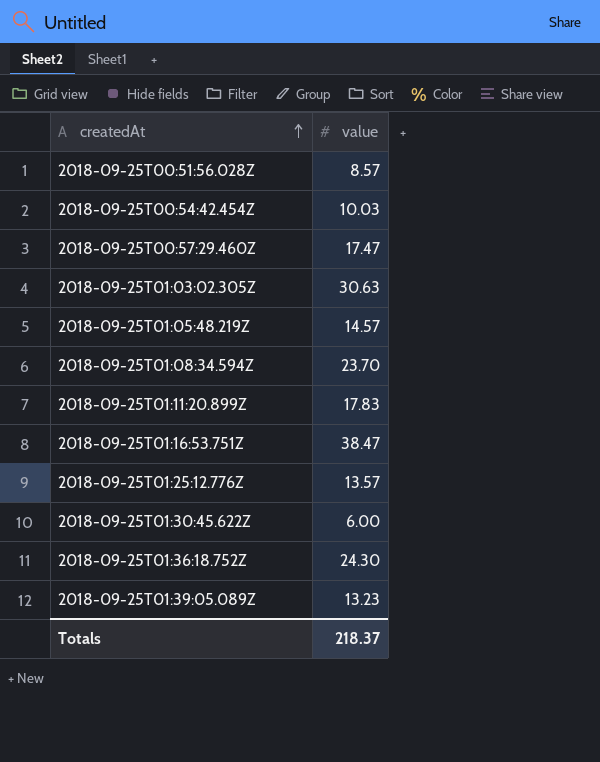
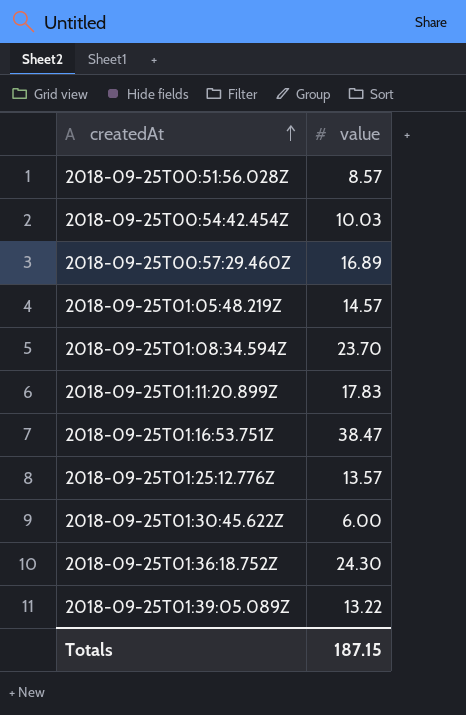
row 2018-09-25T01:03:02.305Z: 30.63 -> none
2018-09-25T00:57:29.460Z | value: 17.47 -> 16.89
2018-09-25T01:39:05.089Z | value: 13.23 -> 13.22
Totals | value: 218.37 -> 187.15

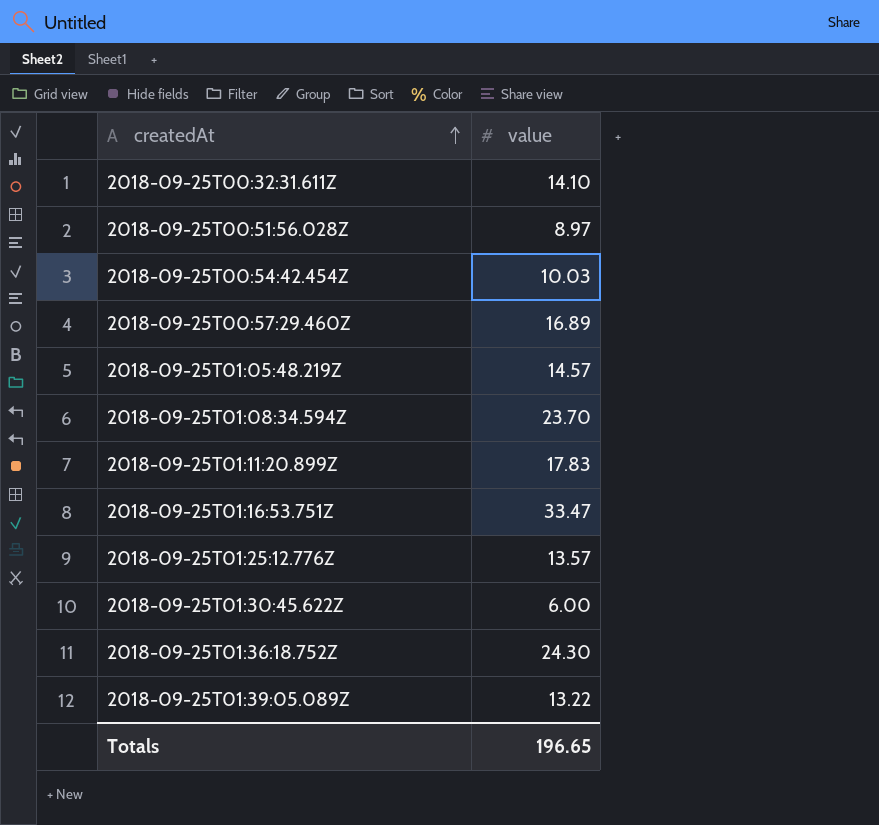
row 2018-09-25T00:32:31.611Z: none -> 14.10
2018-09-25T00:51:56.028Z | value: 8.57 -> 8.97
2018-09-25T01:16:53.751Z | value: 38.47 -> 33.47
Totals | value: 187.15 -> 196.65

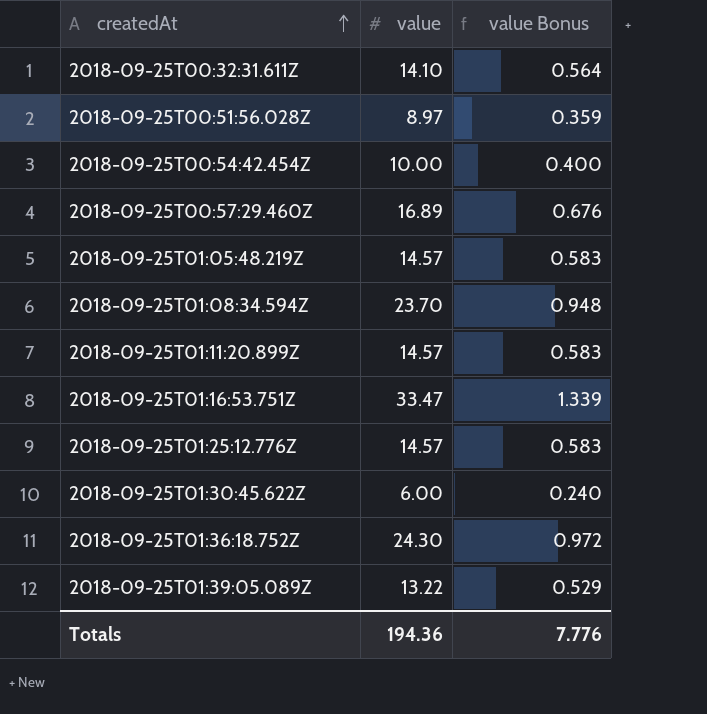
column value Bonus | formula: none -> [value] * 0.04
2018-09-25T00:54:42.454Z | value: 10.03 -> 10.00
2018-09-25T01:11:20.899Z | value: 17.83 -> 14.57
2018-09-25T01:25:12.776Z | value: 13.57 -> 14.57
Totals | value: 196.65 -> 194.36

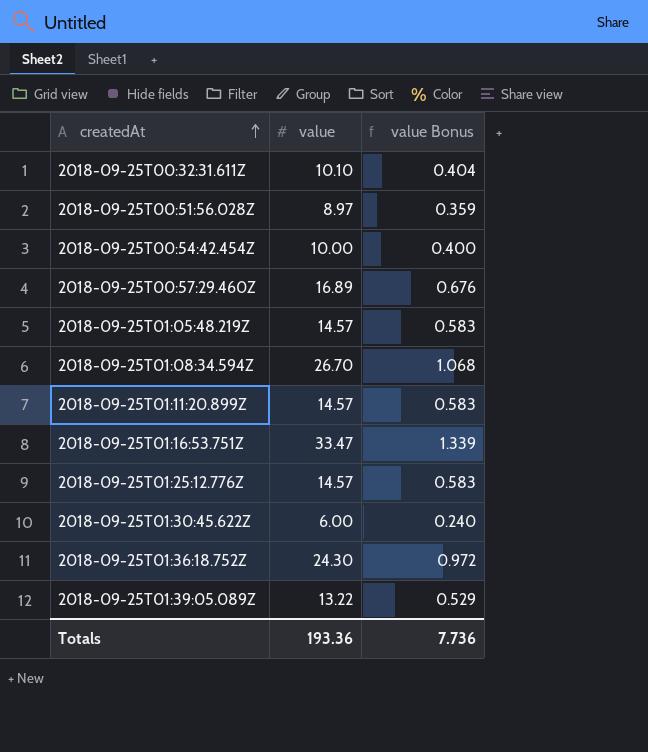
2018-09-25T00:32:31.611Z | value: 14.10 -> 10.10
2018-09-25T00:32:31.611Z | value Bonus: 0.564 -> 0.404
2018-09-25T01:08:34.594Z | value: 23.70 -> 26.70
2018-09-25T01:08:34.594Z | value Bonus: 0.948 -> 1.068
Totals | value: 194.36 -> 193.36
Totals | value Bonus: 7.776 -> 7.736

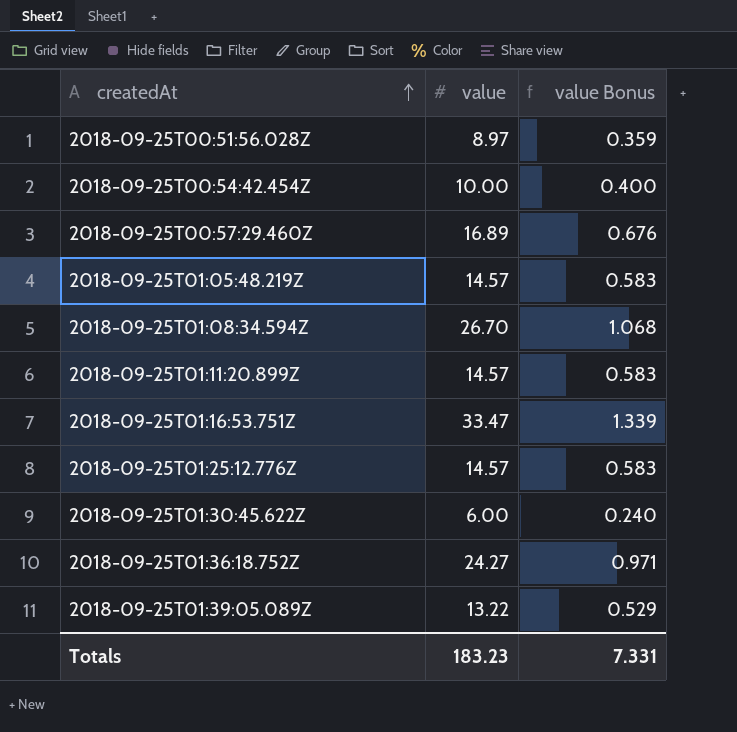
row 2018-09-25T00:32:31.611Z: 10.10 | 0.404 -> none
2018-09-25T01:36:18.752Z | value: 24.30 -> 24.27
2018-09-25T01:36:18.752Z | value Bonus: 0.972 -> 0.971
Totals | value: 193.36 -> 183.23
Totals | value Bonus: 7.736 -> 7.331

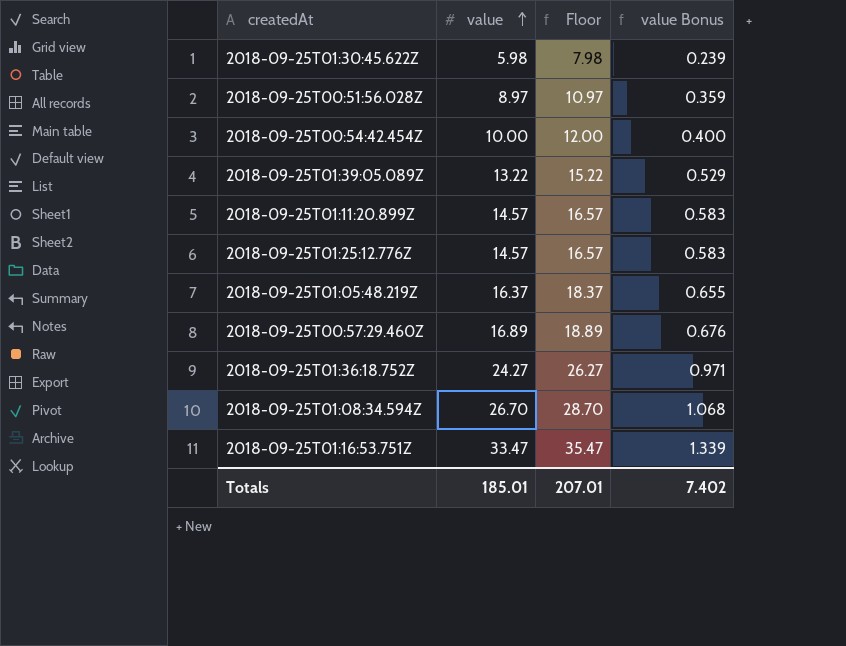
row order: createdAt ascending -> value ascending
column Floor | formula: none -> [value] + 2
2018-09-25T01:30:45.622Z | value: 6.00 -> 5.98
2018-09-25T01:30:45.622Z | value Bonus: 0.240 -> 0.239
2018-09-25T01:05:48.219Z | value: 14.57 -> 16.37
2018-09-25T01:05:48.219Z | value Bonus: 0.583 -> 0.655
Totals | value: 183.23 -> 185.01
Totals | value Bonus: 7.331 -> 7.402

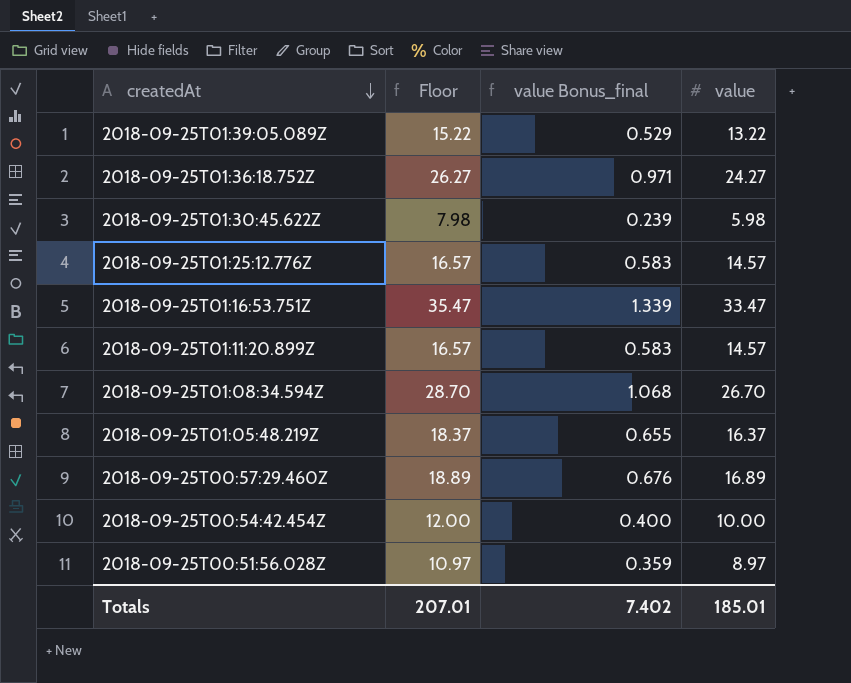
row order: value ascending -> createdAt descending
column name: value Bonus -> value Bonus_final
column value | position: 2 -> 4

